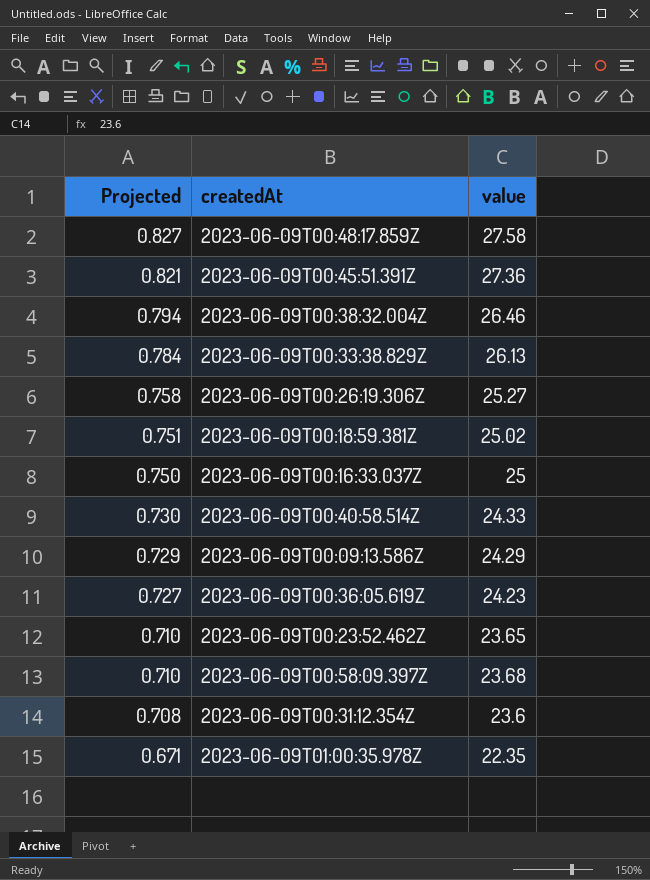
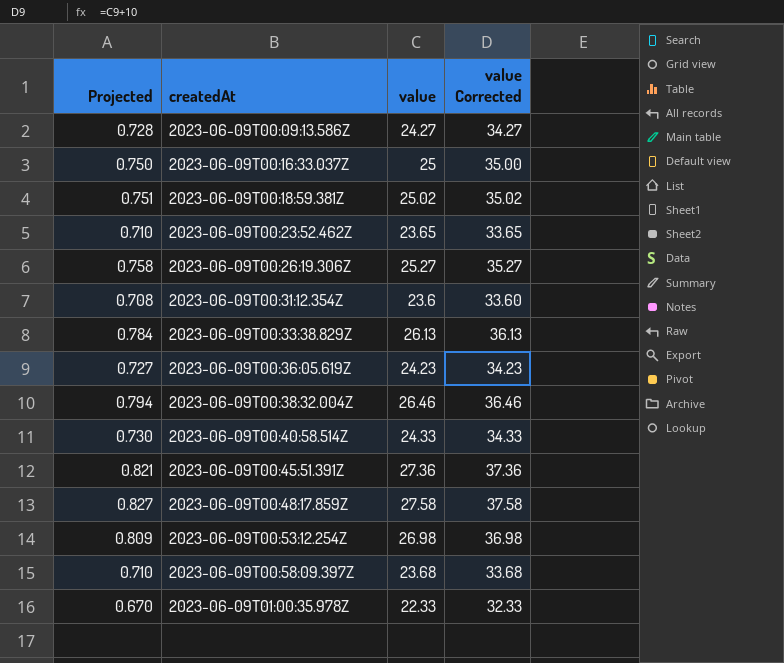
row order: Projected descending -> createdAt ascending
column value Corrected | formula: none -> [value] + 10
2023-06-09T00:09:13.586Z | Projected: 0.729 -> 0.728
2023-06-09T00:09:13.586Z | value: 24.29 -> 24.27
row 2023-06-09T00:53:12.254Z: none -> 0.809 | 26.98 | 36.98
2023-06-09T01:00:35.978Z | Projected: 0.671 -> 0.670
2023-06-09T01:00:35.978Z | value: 22.35 -> 22.33

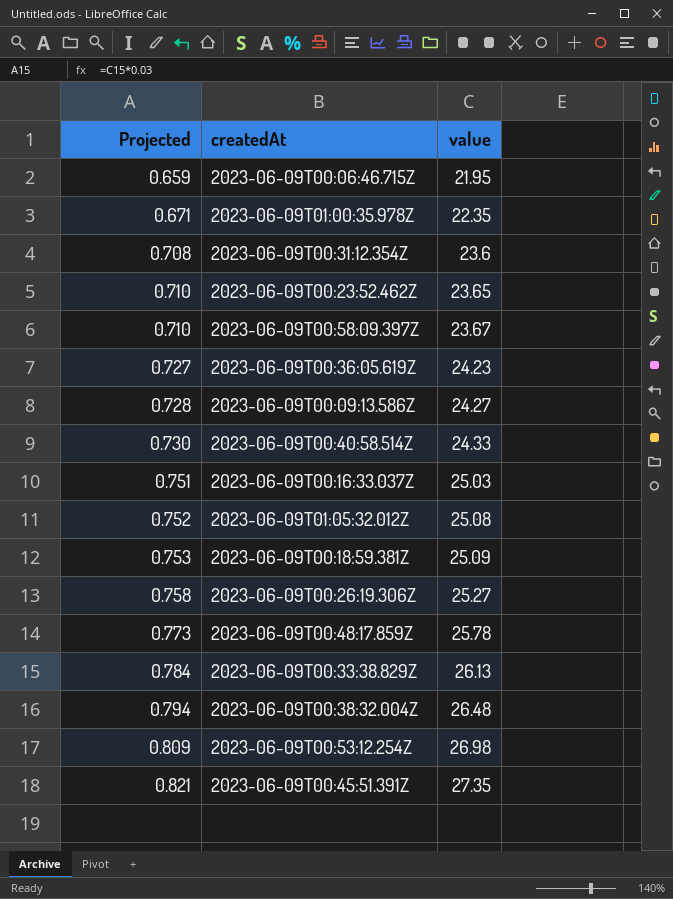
row order: createdAt ascending -> Projected ascending
column value Corrected | formula: [value] + 10 -> none
row 2023-06-09T00:06:46.715Z: none -> 0.659 | 21.95
2023-06-09T01:00:35.978Z | Projected: 0.670 -> 0.671
2023-06-09T01:00:35.978Z | value: 22.33 -> 22.35
2023-06-09T00:58:09.397Z | value: 23.68 -> 23.67
2023-06-09T00:16:33.037Z | Projected: 0.750 -> 0.751
2023-06-09T00:16:33.037Z | value: 25 -> 25.03
row 2023-06-09T01:05:32.012Z: none -> 0.752 | 25.08
2023-06-09T00:18:59.381Z | Projected: 0.751 -> 0.753
2023-06-09T00:18:59.381Z | value: 25.02 -> 25.09
2023-06-09T00:48:17.859Z | Projected: 0.827 -> 0.773
2023-06-09T00:48:17.859Z | value: 27.58 -> 25.78
2023-06-09T00:38:32.004Z | value: 26.46 -> 26.48
2023-06-09T00:45:51.391Z | value: 27.36 -> 27.35

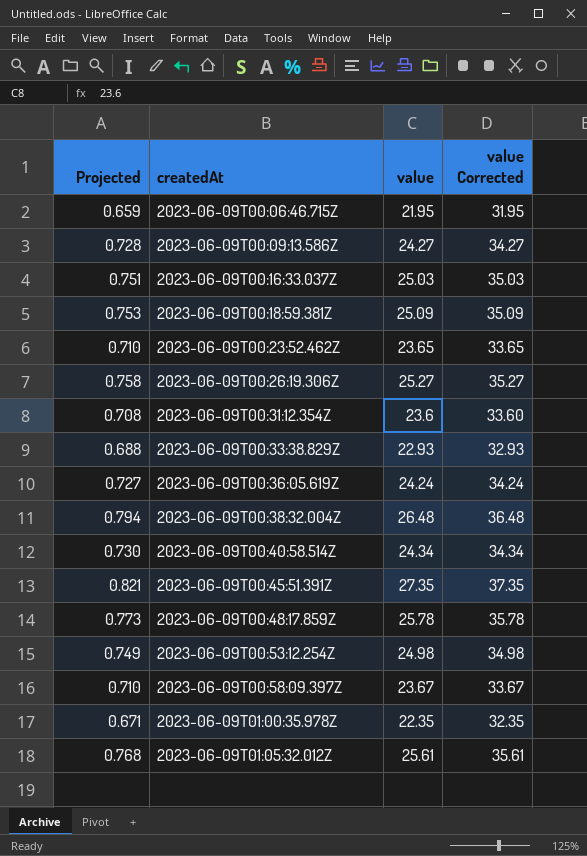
row order: Projected ascending -> createdAt ascending
column value Corrected | formula: none -> [value] + 10
2023-06-09T00:33:38.829Z | Projected: 0.784 -> 0.688
2023-06-09T00:33:38.829Z | value: 26.13 -> 22.93
2023-06-09T00:36:05.619Z | value: 24.23 -> 24.24
2023-06-09T00:40:58.514Z | value: 24.33 -> 24.34
2023-06-09T00:53:12.254Z | Projected: 0.809 -> 0.749
2023-06-09T00:53:12.254Z | value: 26.98 -> 24.98
2023-06-09T01:05:32.012Z | Projected: 0.752 -> 0.768
2023-06-09T01:05:32.012Z | value: 25.08 -> 25.61

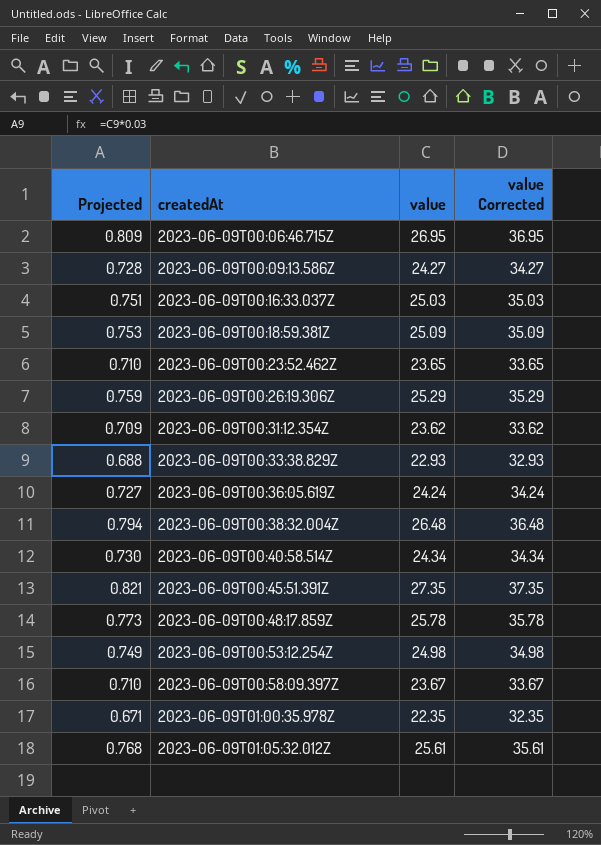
2023-06-09T00:06:46.715Z | Projected: 0.659 -> 0.809
2023-06-09T00:06:46.715Z | value: 21.95 -> 26.95
2023-06-09T00:06:46.715Z | value Corrected: 31.95 -> 36.95
2023-06-09T00:26:19.306Z | Projected: 0.758 -> 0.759
2023-06-09T00:26:19.306Z | value: 25.27 -> 25.29
2023-06-09T00:26:19.306Z | value Corrected: 35.27 -> 35.29
2023-06-09T00:31:12.354Z | Projected: 0.708 -> 0.709
2023-06-09T00:31:12.354Z | value: 23.6 -> 23.62
2023-06-09T00:31:12.354Z | value Corrected: 33.60 -> 33.62

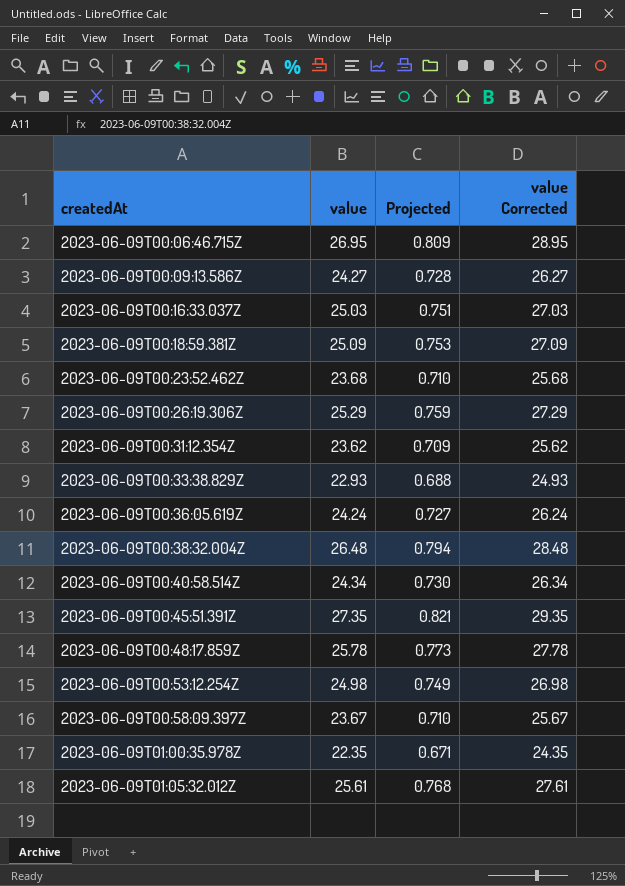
column Projected | position: 1 -> 3
column value Corrected | formula: [value] + 10 -> [value] + 2
2023-06-09T00:23:52.462Z | value: 23.65 -> 23.68

